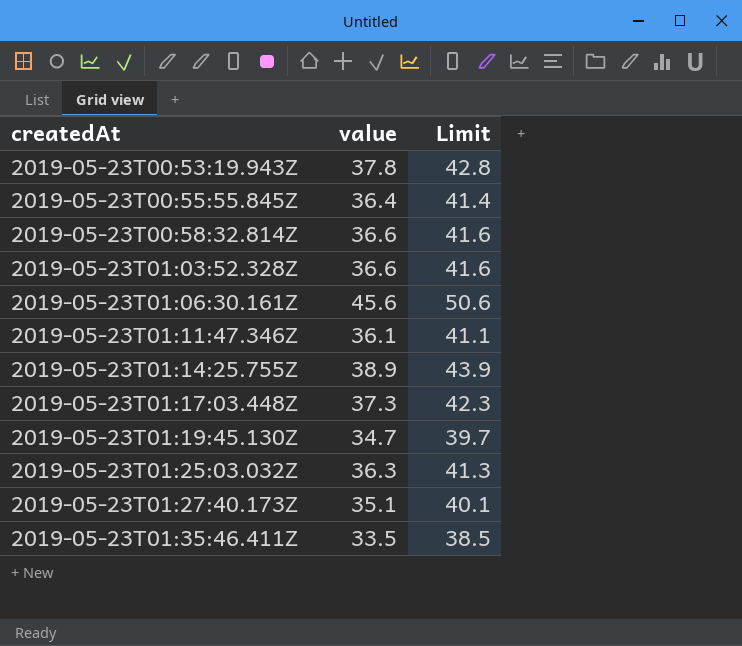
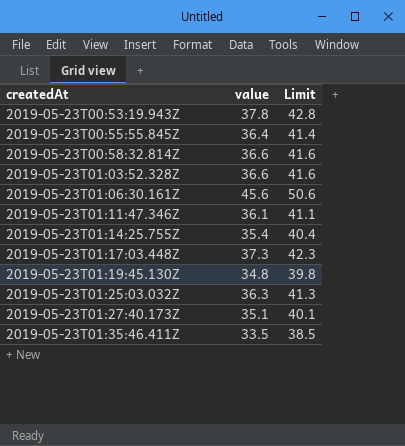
2019-05-23T01:14:25.755Z | value: 38.9 -> 35.4
2019-05-23T01:14:25.755Z | Limit: 43.9 -> 40.4
2019-05-23T01:19:45.130Z | value: 34.7 -> 34.8
2019-05-23T01:19:45.130Z | Limit: 39.7 -> 39.8

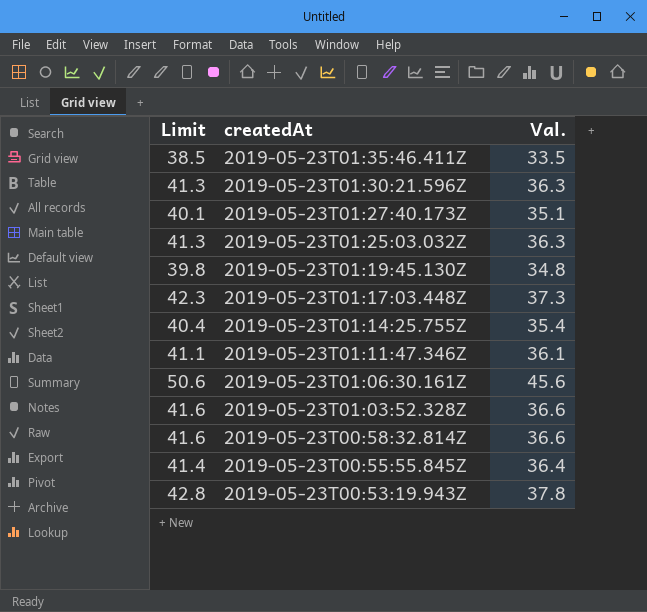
row order: createdAt ascending -> createdAt descending
column Limit | position: 3 -> 1
column name: value -> Val.
row 2019-05-23T01:30:21.596Z: none -> 41.3 | 36.3

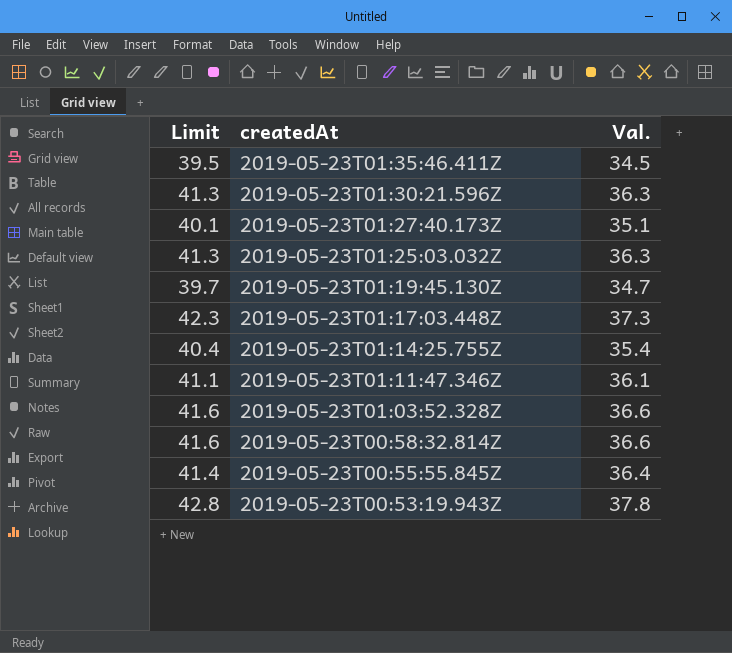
row 2019-05-23T01:06:30.161Z: 50.6 | 45.6 -> none
2019-05-23T01:35:46.411Z | Limit: 38.5 -> 39.5
2019-05-23T01:35:46.411Z | Val.: 33.5 -> 34.5
2019-05-23T01:19:45.130Z | Limit: 39.8 -> 39.7
2019-05-23T01:19:45.130Z | Val.: 34.8 -> 34.7

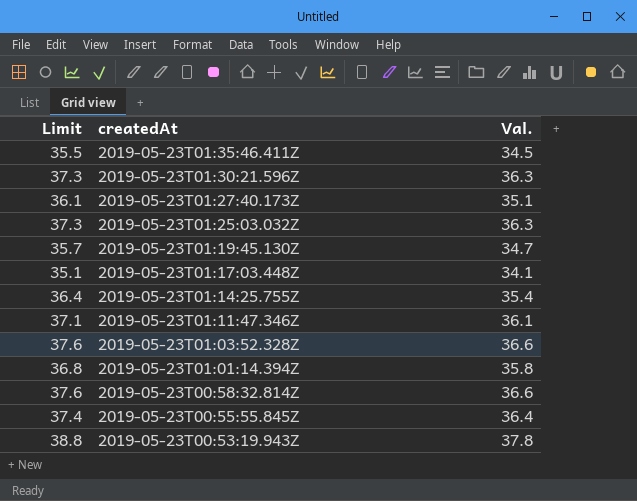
column Limit | formula: [Val.] + 5 -> [Val.] + 1
2019-05-23T01:17:03.448Z | Val.: 37.3 -> 34.1
row 2019-05-23T01:01:14.394Z: none -> 36.8 | 35.8

